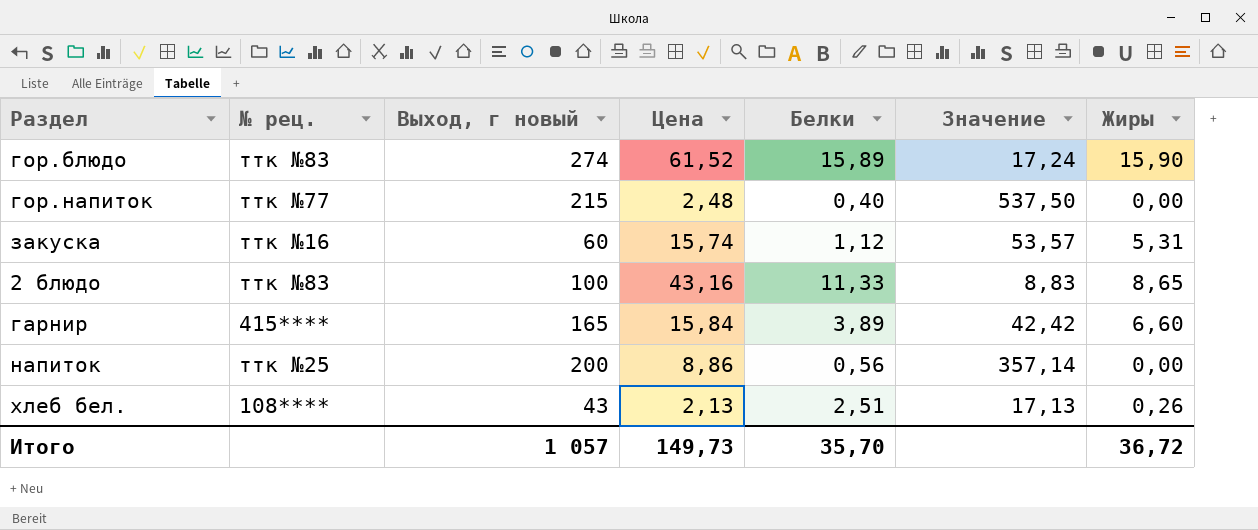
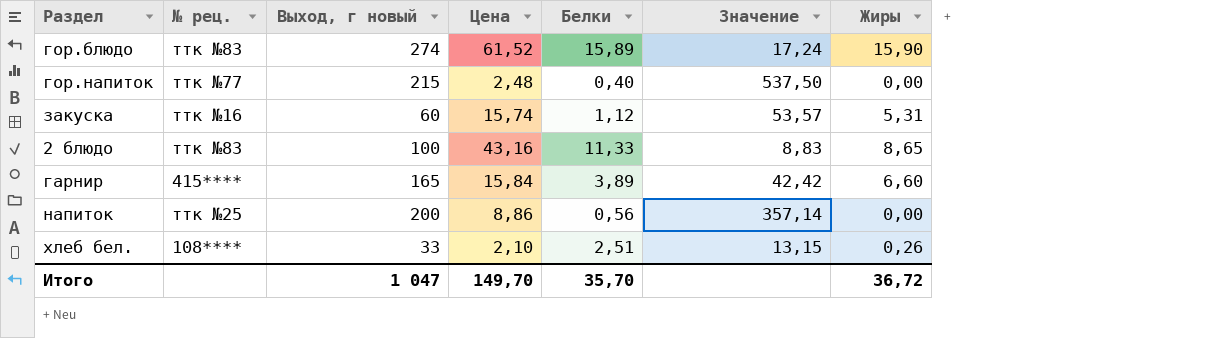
хлеб бел. | Выход, г новый: 43 -> 33
хлеб бел. | Цена: 2,13 -> 2,10
хлеб бел. | Значение: 17,13 -> 13,15
Итого | Выход, г новый: 1 057 -> 1 047
Итого | Цена: 149,73 -> 149,70

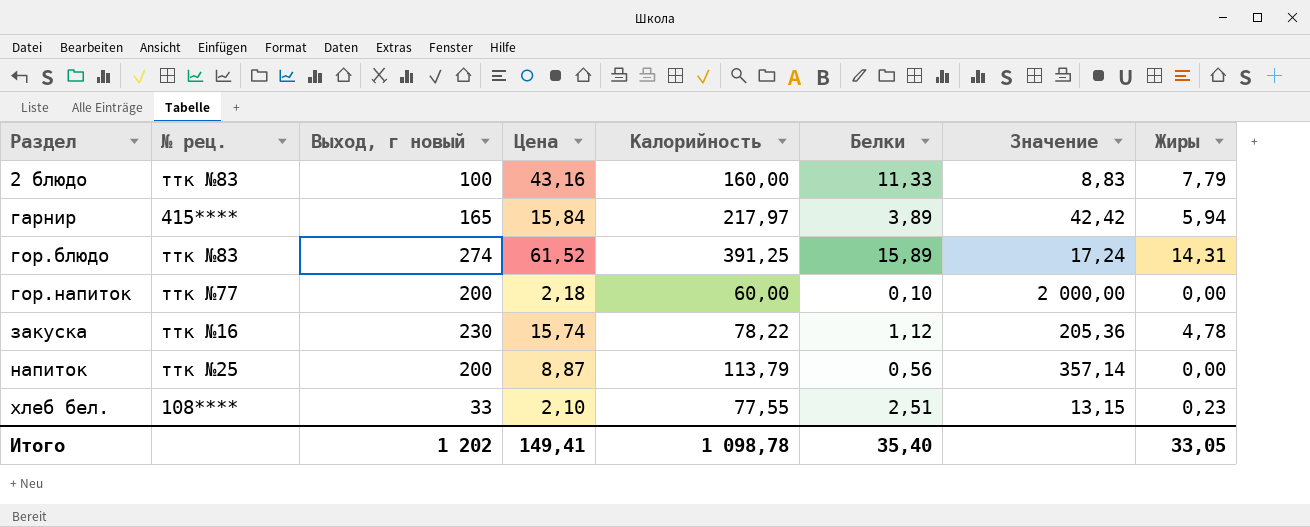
row order: none -> Раздел ascending
column Калорийность | position: none -> 5
2 блюдо | Жиры: 8,65 -> 7,79
гарнир | Жиры: 6,60 -> 5,94
гор.блюдо | Жиры: 15,90 -> 14,31
гор.напиток | Выход, г новый: 215 -> 200
гор.напиток | Цена: 2,48 -> 2,18
гор.напиток | Белки: 0,40 -> 0,10
гор.напиток | Значение: 537,50 -> 2 000,00
закуска | Выход, г новый: 60 -> 230
закуска | Значение: 53,57 -> 205,36
закуска | Жиры: 5,31 -> 4,78
напиток | Цена: 8,86 -> 8,87
хлеб бел. | Жиры: 0,26 -> 0,23
Итого | Выход, г новый: 1 047 -> 1 202
Итого | Цена: 149,70 -> 149,41
Итого | Белки: 35,70 -> 35,40
Итого | Жиры: 36,72 -> 33,05

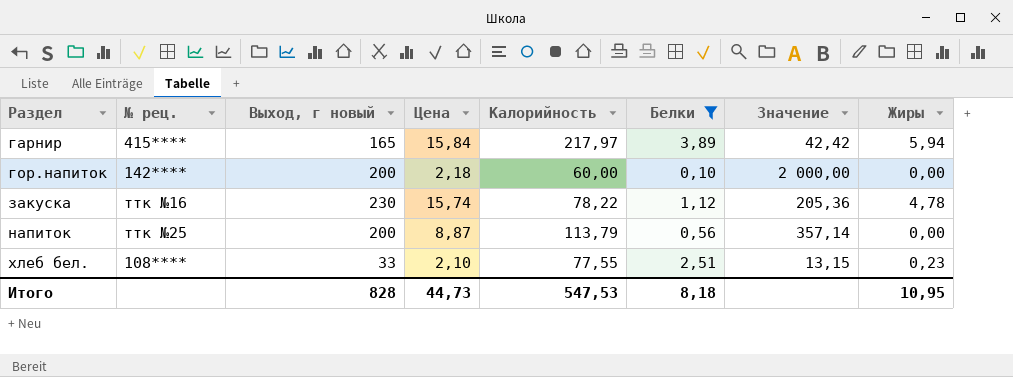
filter: none -> Белки <= 3,89
гор.напиток | № рец.: ттк №77 -> 142****
Итого | Выход, г новый: 1 202 -> 828
Итого | Цена: 149,41 -> 44,73
Итого | Калорийность: 1 098,78 -> 547,53
Итого | Белки: 35,40 -> 8,18
Итого | Жиры: 33,05 -> 10,95

